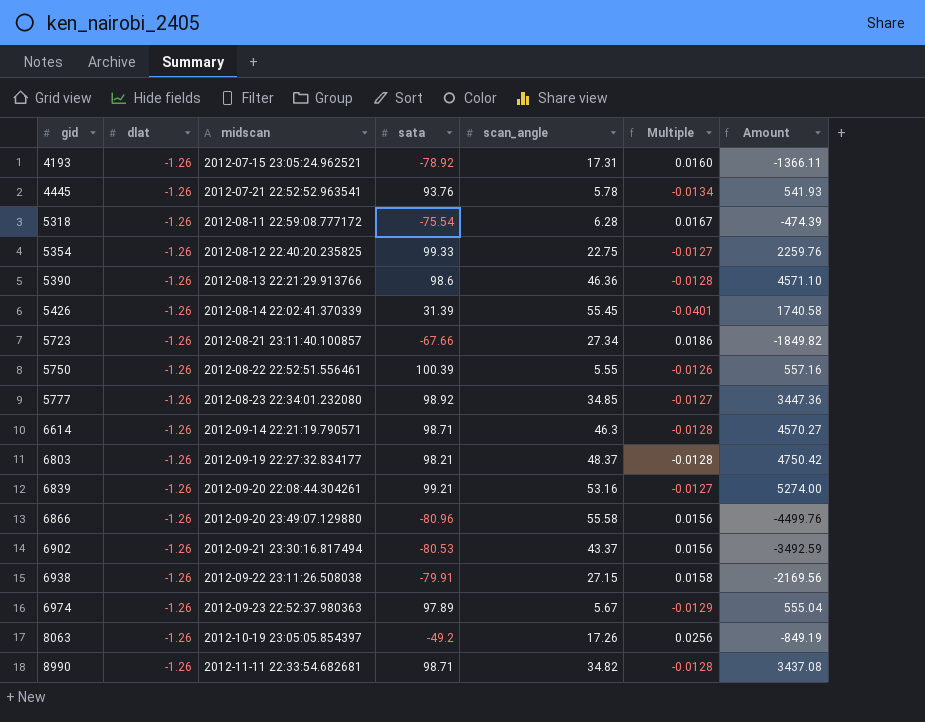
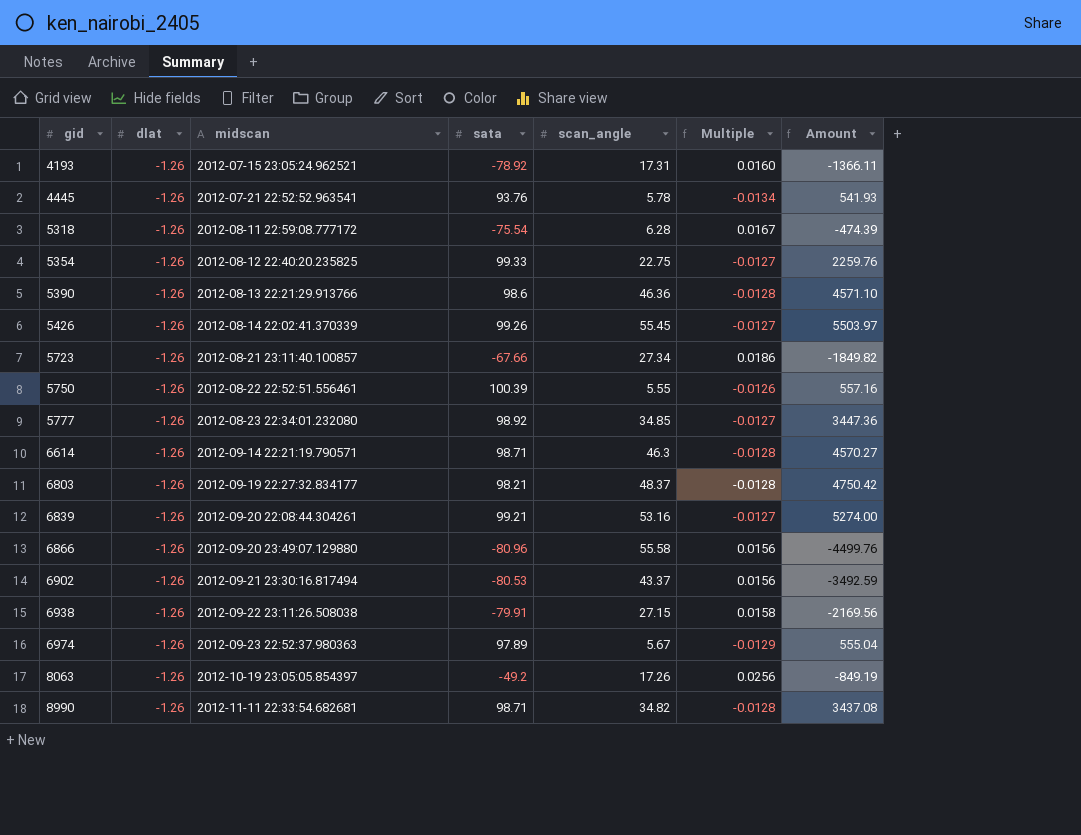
5426 | sata: 31.39 -> 99.26
5426 | Multiple: -0.0401 -> -0.0127
5426 | Amount: 1740.58 -> 5503.97

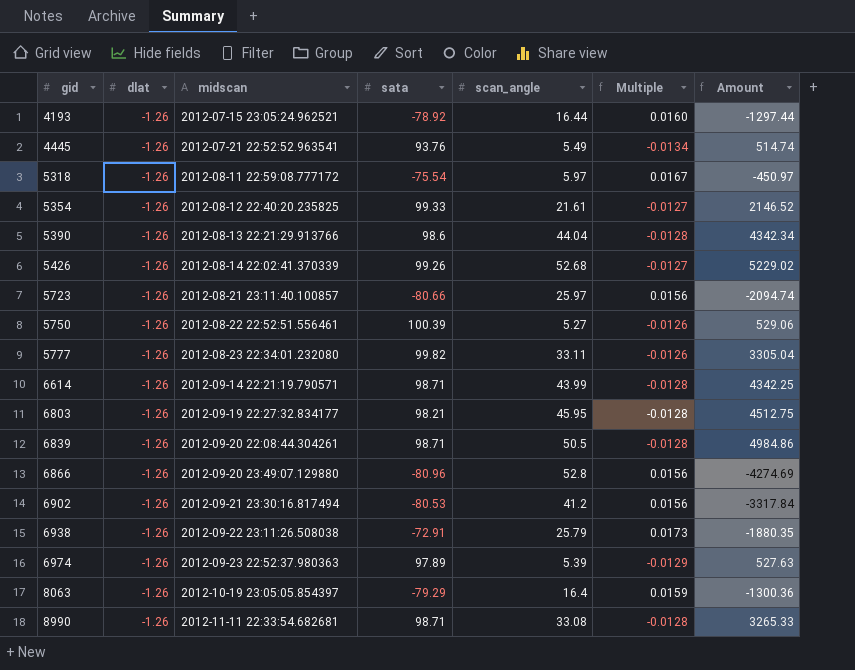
4193 | scan_angle: 17.31 -> 16.44
4193 | Amount: -1366.11 -> -1297.44
4445 | scan_angle: 5.78 -> 5.49
4445 | Amount: 541.93 -> 514.74
5318 | scan_angle: 6.28 -> 5.97
5318 | Amount: -474.39 -> -450.97
5354 | scan_angle: 22.75 -> 21.61
5354 | Amount: 2259.76 -> 2146.52
5390 | scan_angle: 46.36 -> 44.04
5390 | Amount: 4571.10 -> 4342.34
5426 | scan_angle: 55.45 -> 52.68
5426 | Amount: 5503.97 -> 5229.02
5723 | sata: -67.66 -> -80.66
5723 | scan_angle: 27.34 -> 25.97
5723 | Multiple: 0.0186 -> 0.0156
5723 | Amount: -1849.82 -> -2094.74
5750 | scan_angle: 5.55 -> 5.27
5750 | Amount: 557.16 -> 529.06
5777 | sata: 98.92 -> 99.82
5777 | scan_angle: 34.85 -> 33.11
5777 | Multiple: -0.0127 -> -0.0126
5777 | Amount: 3447.36 -> 3305.04
6614 | scan_angle: 46.3 -> 43.99
6614 | Amount: 4570.27 -> 4342.25
6803 | scan_angle: 48.37 -> 45.95
6803 | Amount: 4750.42 -> 4512.75
6839 | sata: 99.21 -> 98.71
6839 | scan_angle: 53.16 -> 50.5
6839 | Multiple: -0.0127 -> -0.0128
6839 | Amount: 5274.00 -> 4984.86
6866 | scan_angle: 55.58 -> 52.8
6866 | Amount: -4499.76 -> -4274.69
6902 | scan_angle: 43.37 -> 41.2
6902 | Amount: -3492.59 -> -3317.84
6938 | sata: -79.91 -> -72.91
6938 | scan_angle: 27.15 -> 25.79
6938 | Multiple: 0.0158 -> 0.0173
6938 | Amount: -2169.56 -> -1880.35
6974 | scan_angle: 5.67 -> 5.39
6974 | Amount: 555.04 -> 527.63
8063 | sata: -49.2 -> -79.29
8063 | scan_angle: 17.26 -> 16.4
8063 | Multiple: 0.0256 -> 0.0159
8063 | Amount: -849.19 -> -1300.36
8990 | scan_angle: 34.82 -> 33.08
8990 | Amount: 3437.08 -> 3265.33

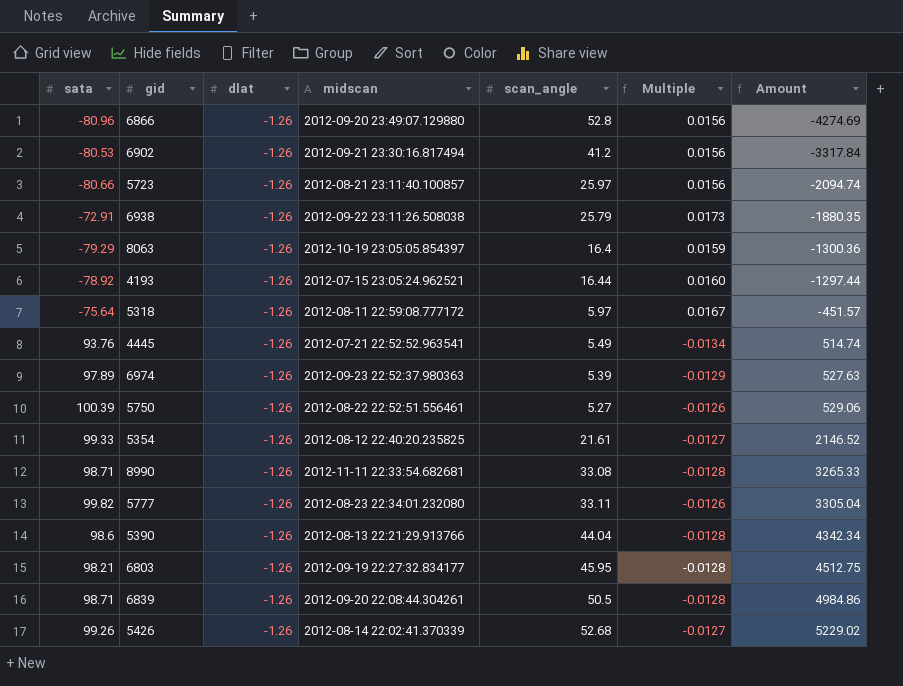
row order: gid ascending -> Amount ascending
column sata | position: 4 -> 1
row 6614: -1.26 | 2012-09-14 22:21:19.790571 | 98.71 | 43.99 | -0.0128 | 4342.25 -> none
5318 | sata: -75.54 -> -75.64
5318 | Amount: -450.97 -> -451.57

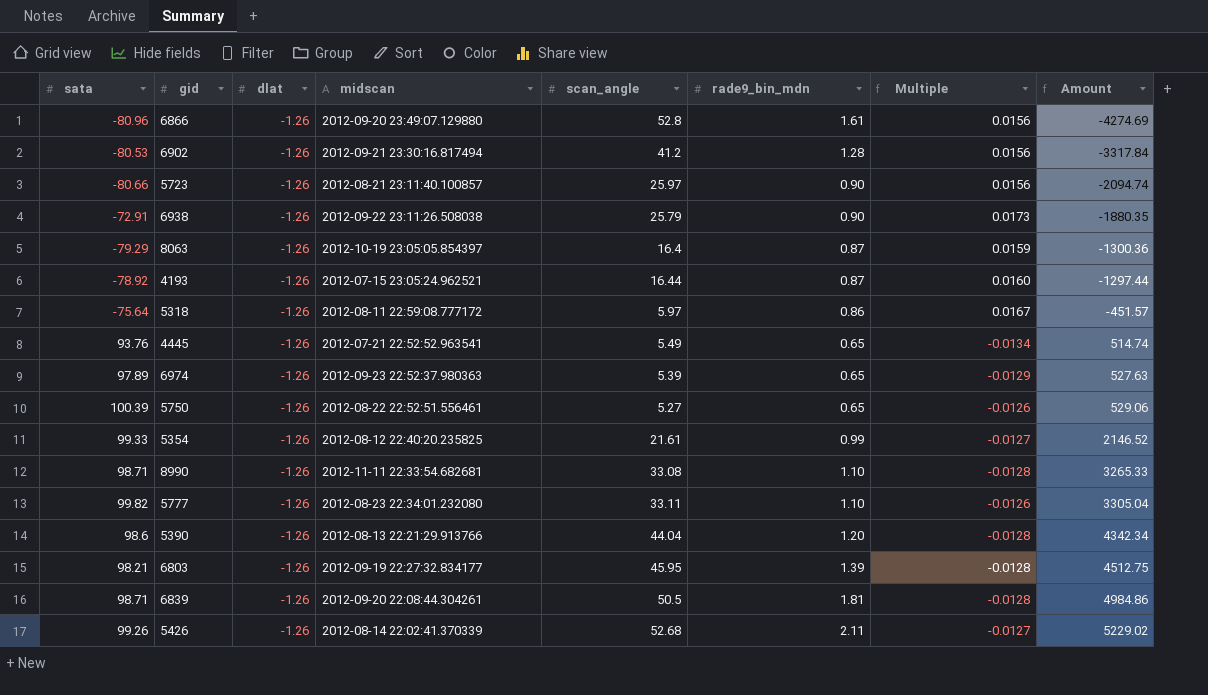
column rade9_bin_mdn | position: none -> 6

